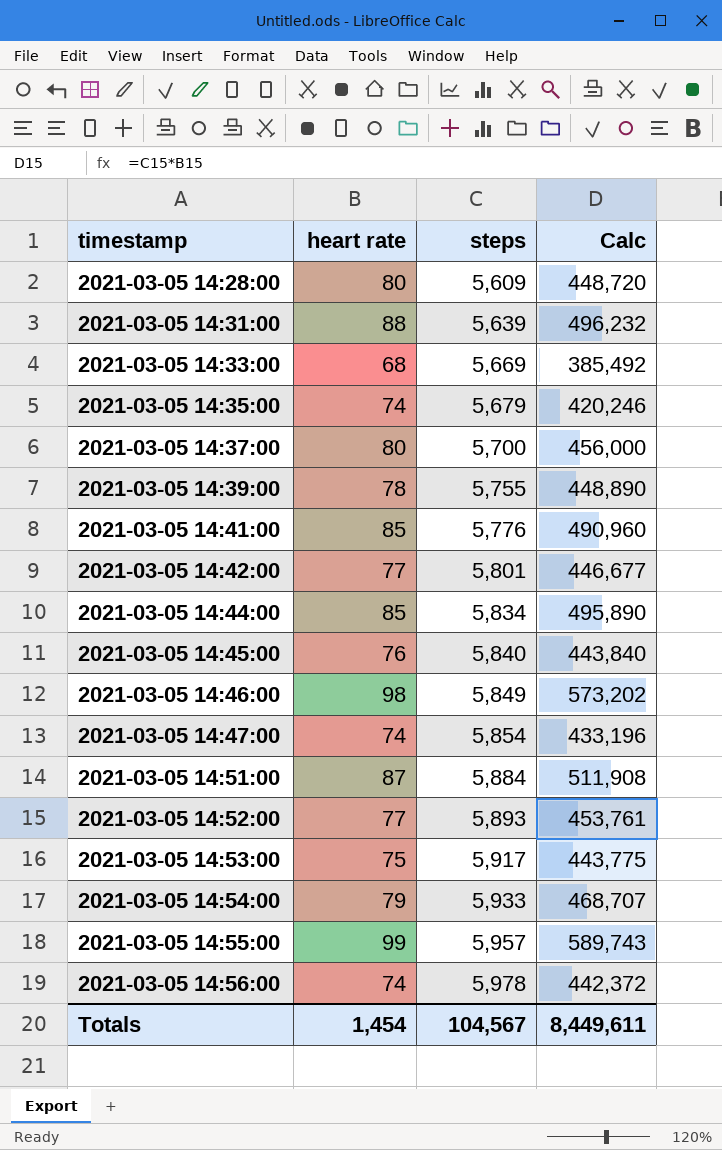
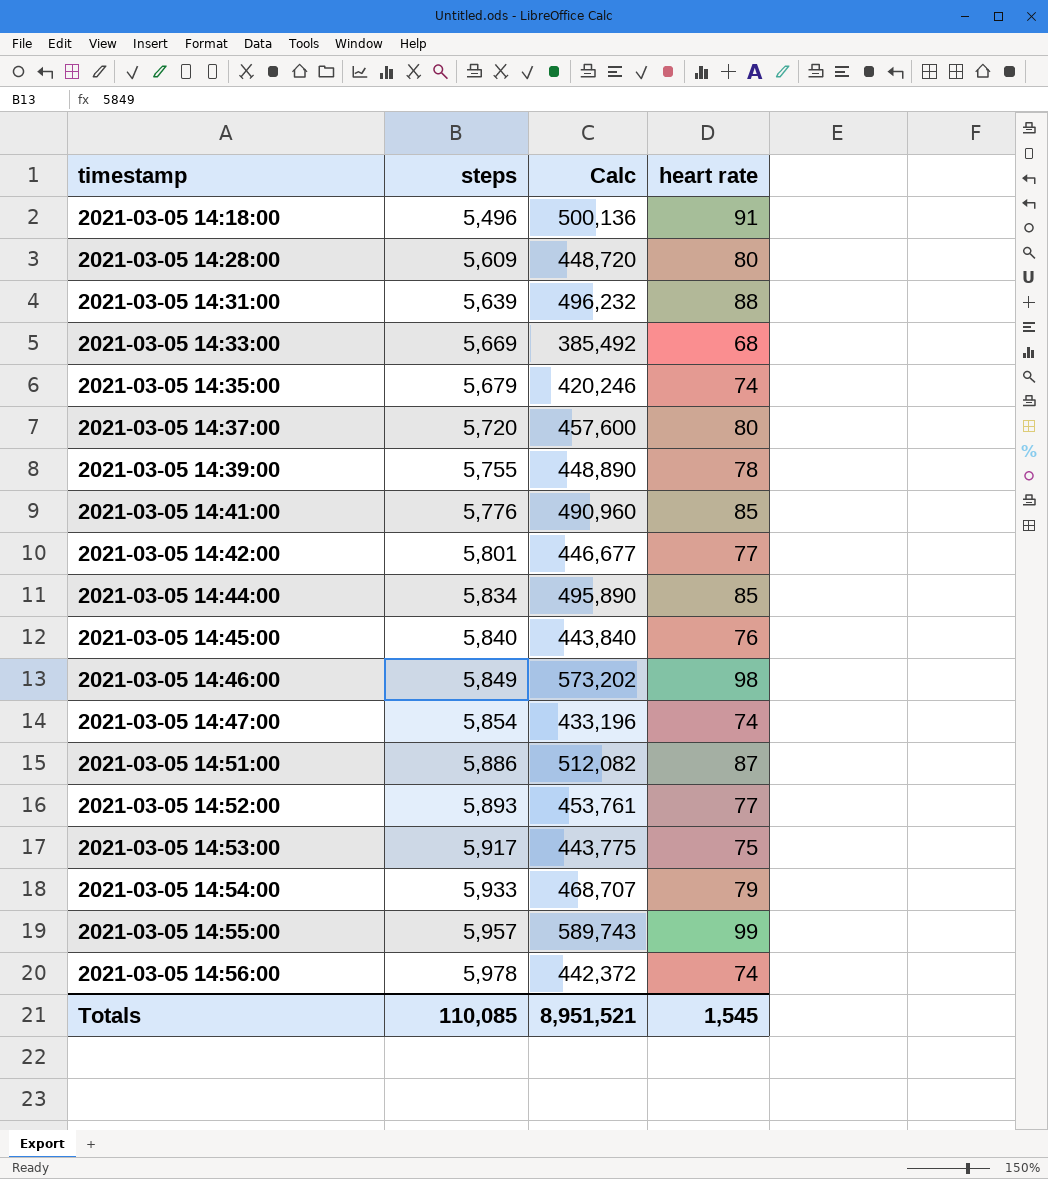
column heart rate | position: 2 -> 4
row 2021-03-05 14:18:00: none -> 5,496 | 500,136 | 91
2021-03-05 14:37:00 | steps: 5,700 -> 5,720
2021-03-05 14:37:00 | Calc: 456,000 -> 457,600
2021-03-05 14:51:00 | steps: 5,884 -> 5,886
2021-03-05 14:51:00 | Calc: 511,908 -> 512,082
Totals | steps: 104,567 -> 110,085
Totals | Calc: 8,449,611 -> 8,951,521
Totals | heart rate: 1,454 -> 1,545

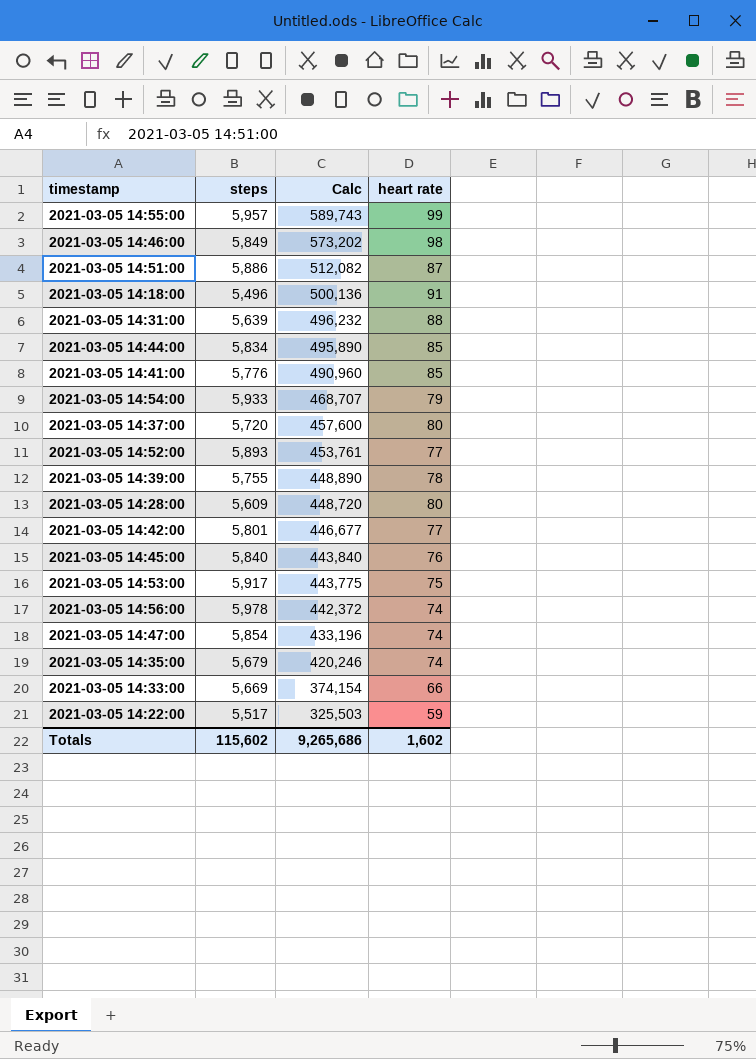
row order: timestamp ascending -> Calc descending
2021-03-05 14:33:00 | Calc: 385,492 -> 374,154
2021-03-05 14:33:00 | heart rate: 68 -> 66
row 2021-03-05 14:22:00: none -> 5,517 | 325,503 | 59
Totals | steps: 110,085 -> 115,602
Totals | Calc: 8,951,521 -> 9,265,686
Totals | heart rate: 1,545 -> 1,602

